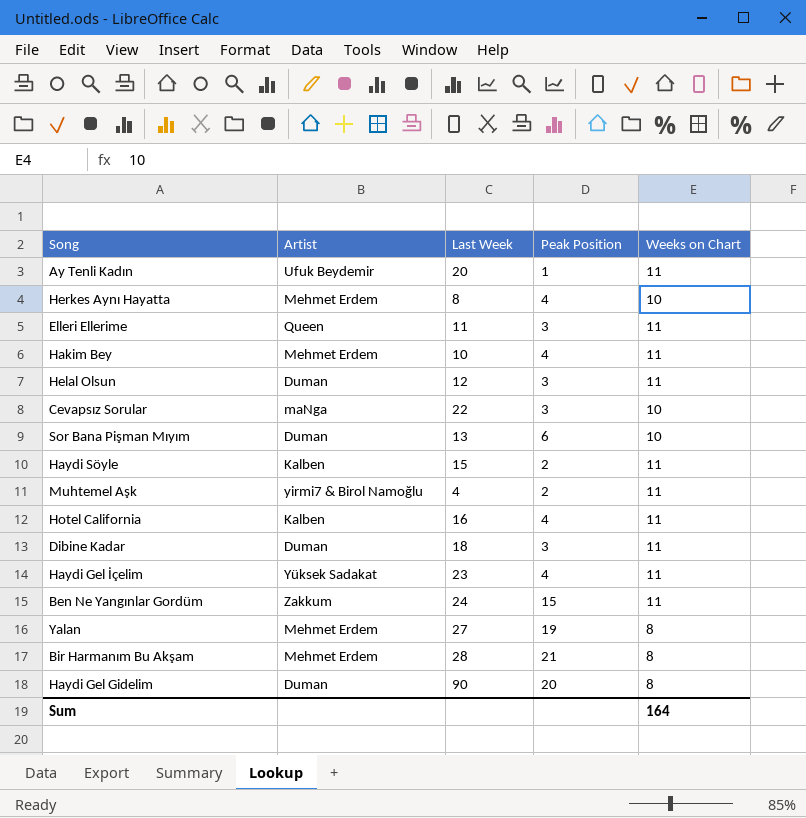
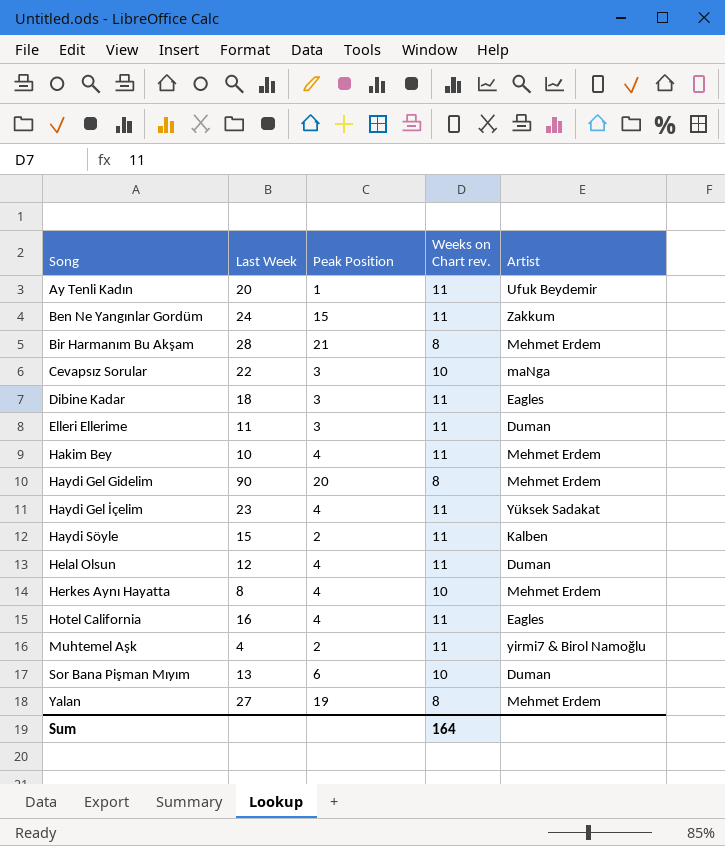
row order: none -> Song ascending
column name: Weeks on Chart -> Weeks on Chart rev.
column Artist | position: 2 -> 5
Dibine Kadar | Artist: Duman -> Eagles
Elleri Ellerime | Artist: Queen -> Duman
Haydi Gel Gidelim | Artist: Duman -> Mehmet Erdem
Helal Olsun | Peak Position: 3 -> 4
Hotel California | Artist: Kalben -> Eagles

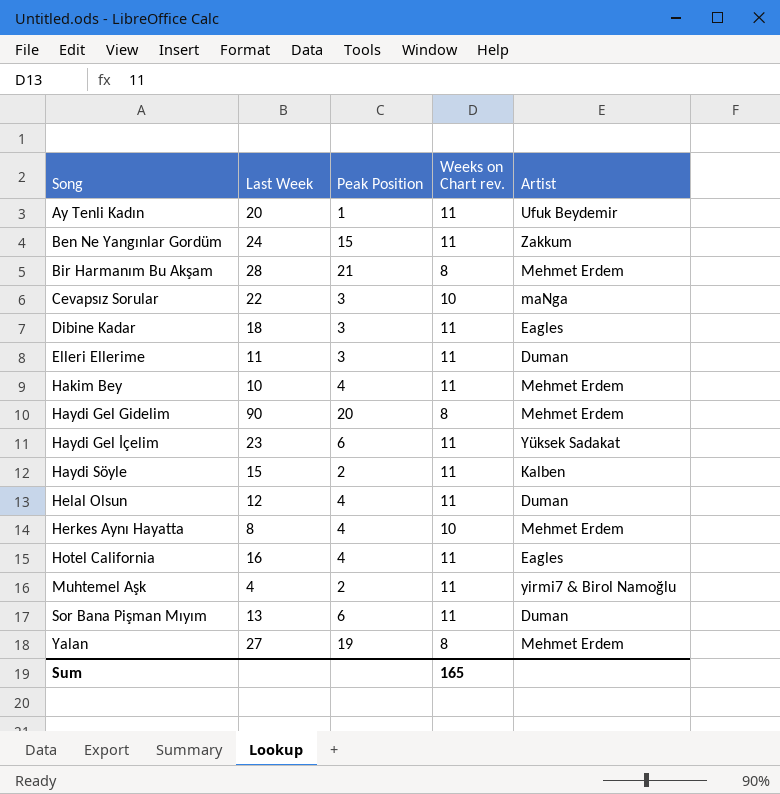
Haydi Gel İçelim | Peak Position: 4 -> 6
Sor Bana Pişman Mıyım | Weeks on Chart rev.: 10 -> 11
Sum | Weeks on Chart rev.: 164 -> 165

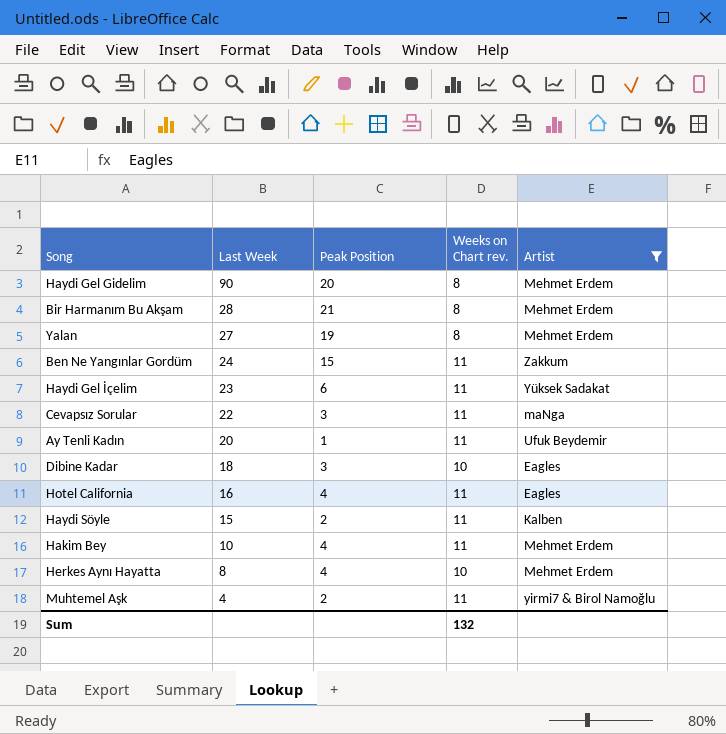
filter: none -> Artist != Duman
row order: Song ascending -> Last Week descending
Cevapsız Sorular | Weeks on Chart rev.: 10 -> 11
Dibine Kadar | Weeks on Chart rev.: 11 -> 10
Sum | Weeks on Chart rev.: 165 -> 132

